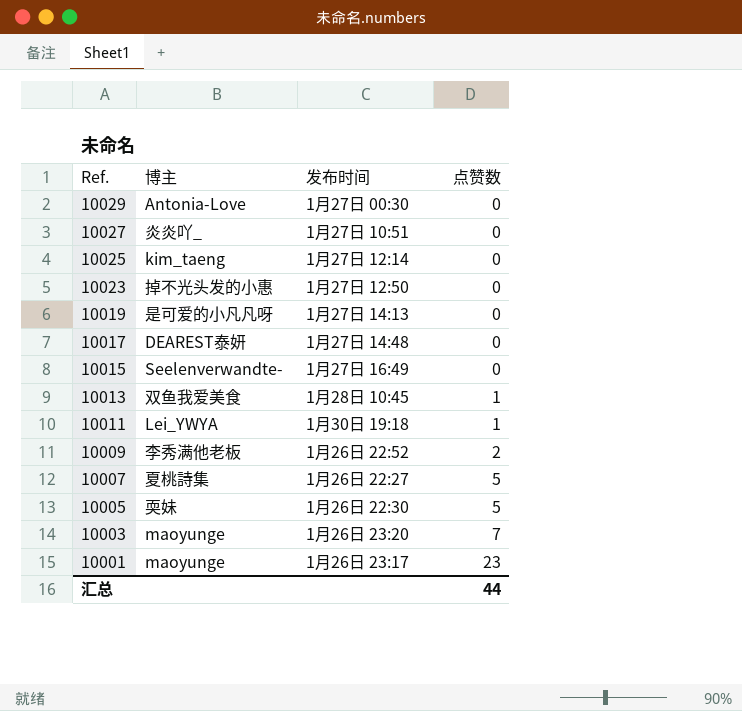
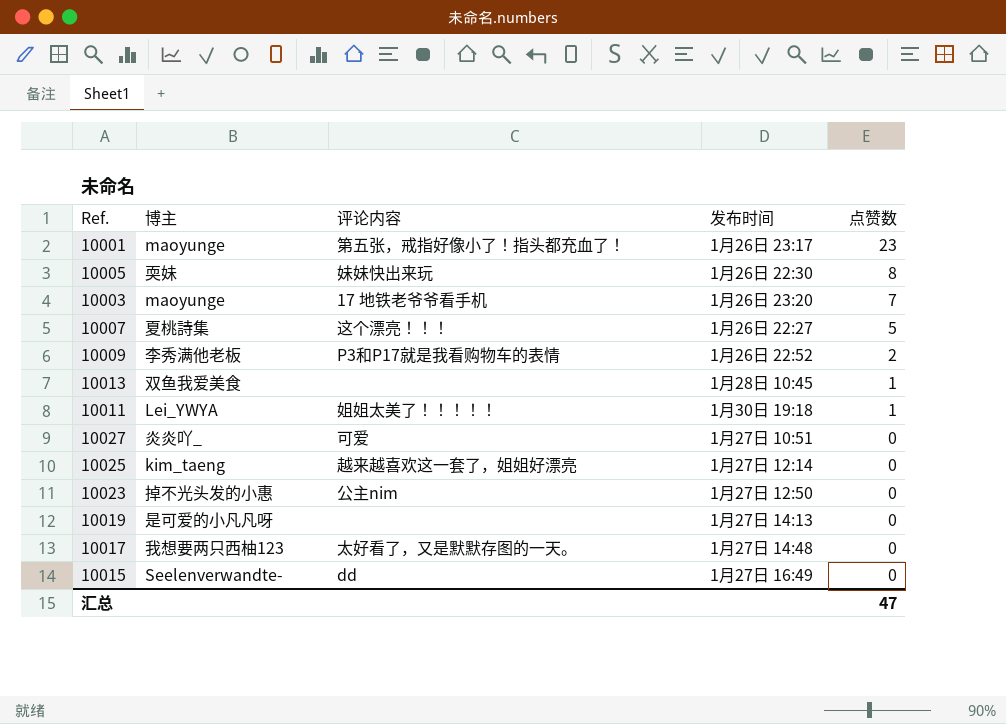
row order: Ref. descending -> 点赞数 descending
column 评论内容 | position: none -> 3
row 10029: Antonia-Love | 1月27日 00:30 | 0 -> none
10005 | 点赞数: 5 -> 8
10017 | 博主: DEAREST泰妍 -> 我想要两只西柚123
汇总 | 点赞数: 44 -> 47

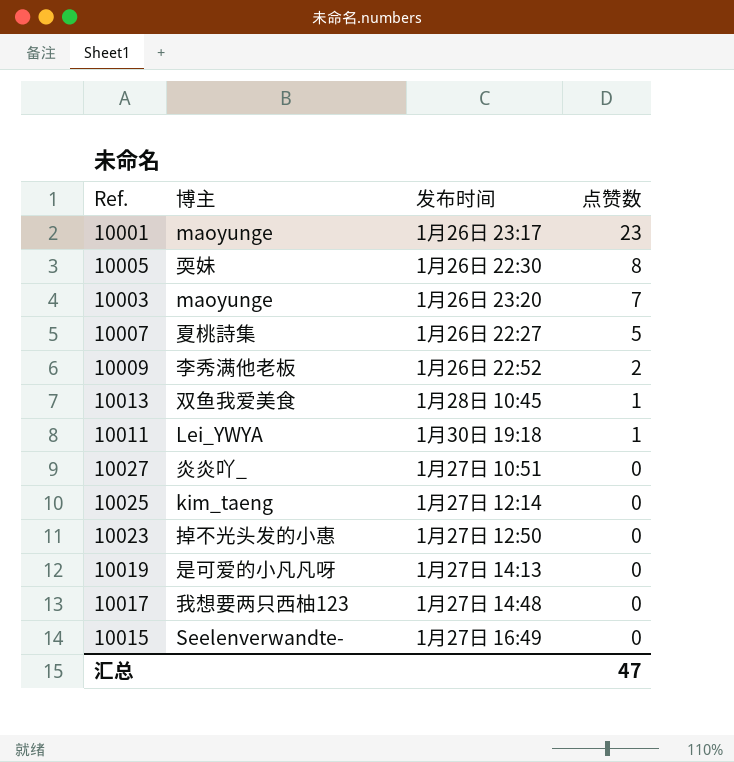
column 评论内容 | position: 3 -> none

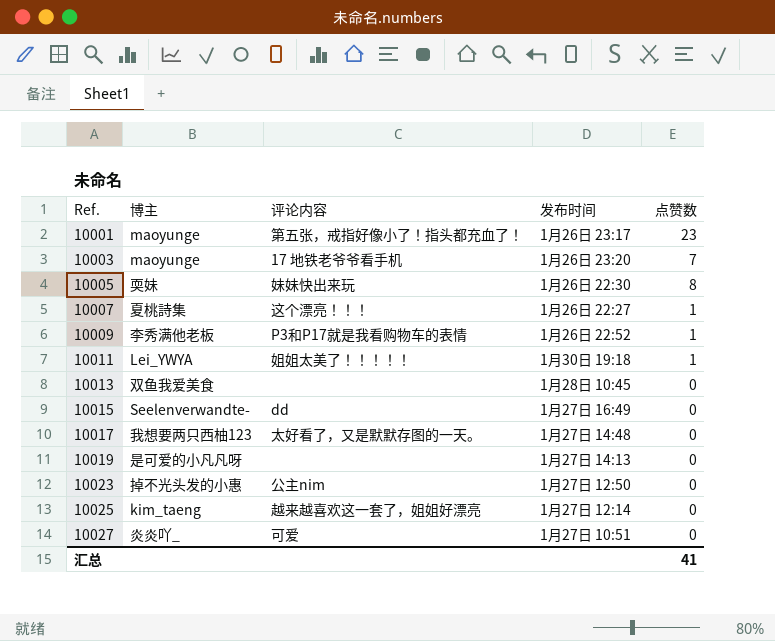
row order: 点赞数 descending -> Ref. ascending
column 评论内容 | position: none -> 3
10007 | 点赞数: 5 -> 1
10009 | 点赞数: 2 -> 1
10013 | 点赞数: 1 -> 0
汇总 | 点赞数: 47 -> 41

